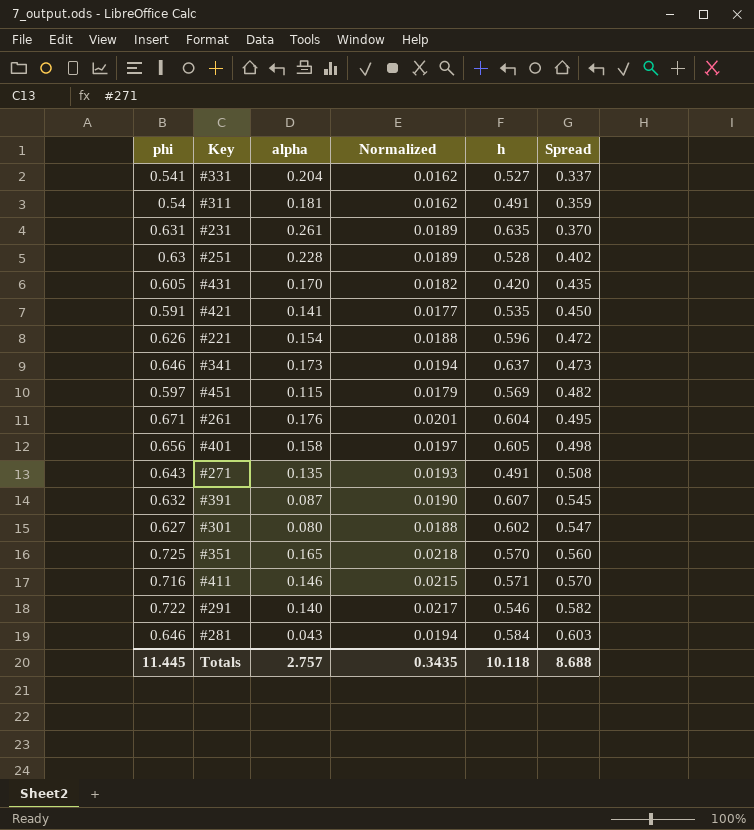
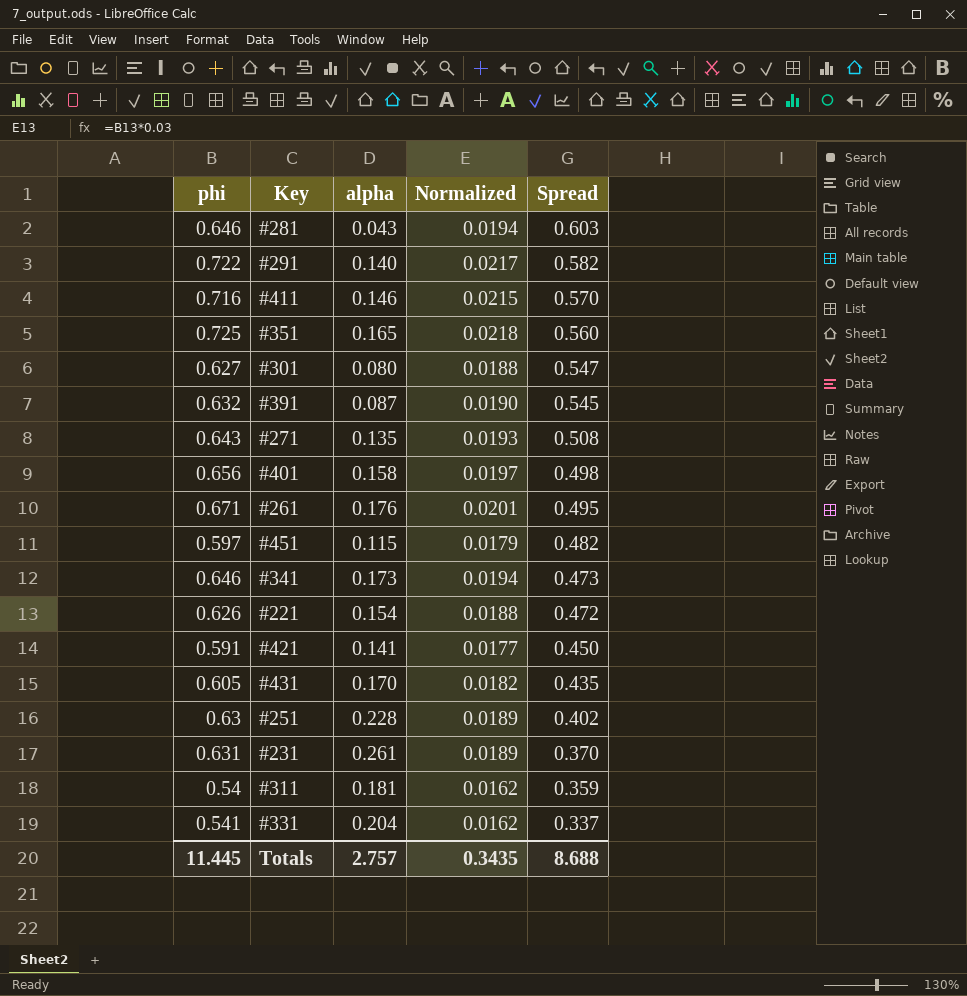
row order: Spread ascending -> Spread descending
column h | position: 5 -> none

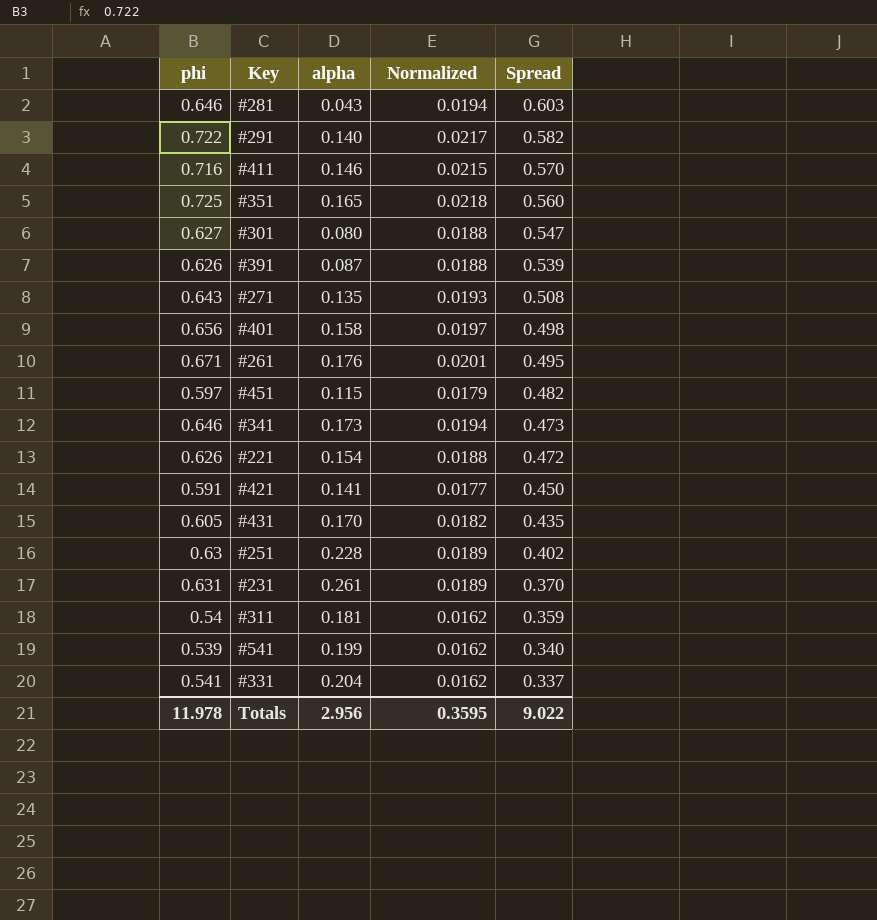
#391 | phi: 0.632 -> 0.626
#391 | Normalized: 0.0190 -> 0.0188
#391 | Spread: 0.545 -> 0.539
row #541: none -> 0.539 | 0.199 | 0.0162 | 0.340
Totals | phi: 11.445 -> 11.978
Totals | alpha: 2.757 -> 2.956
Totals | Normalized: 0.3435 -> 0.3595
Totals | Spread: 8.688 -> 9.022

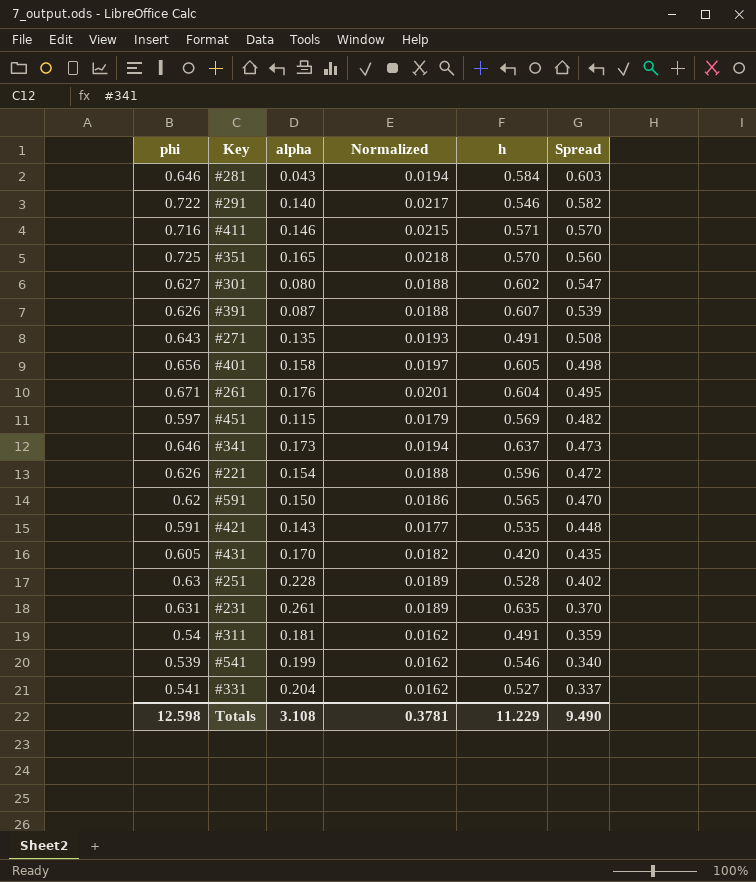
column h | position: none -> 5
row #591: none -> 0.62 | 0.150 | 0.0186 | 0.565 | 0.470
#421 | alpha: 0.141 -> 0.143
#421 | Spread: 0.450 -> 0.448
Totals | phi: 11.978 -> 12.598
Totals | alpha: 2.956 -> 3.108
Totals | Normalized: 0.3595 -> 0.3781
Totals | Spread: 9.022 -> 9.490

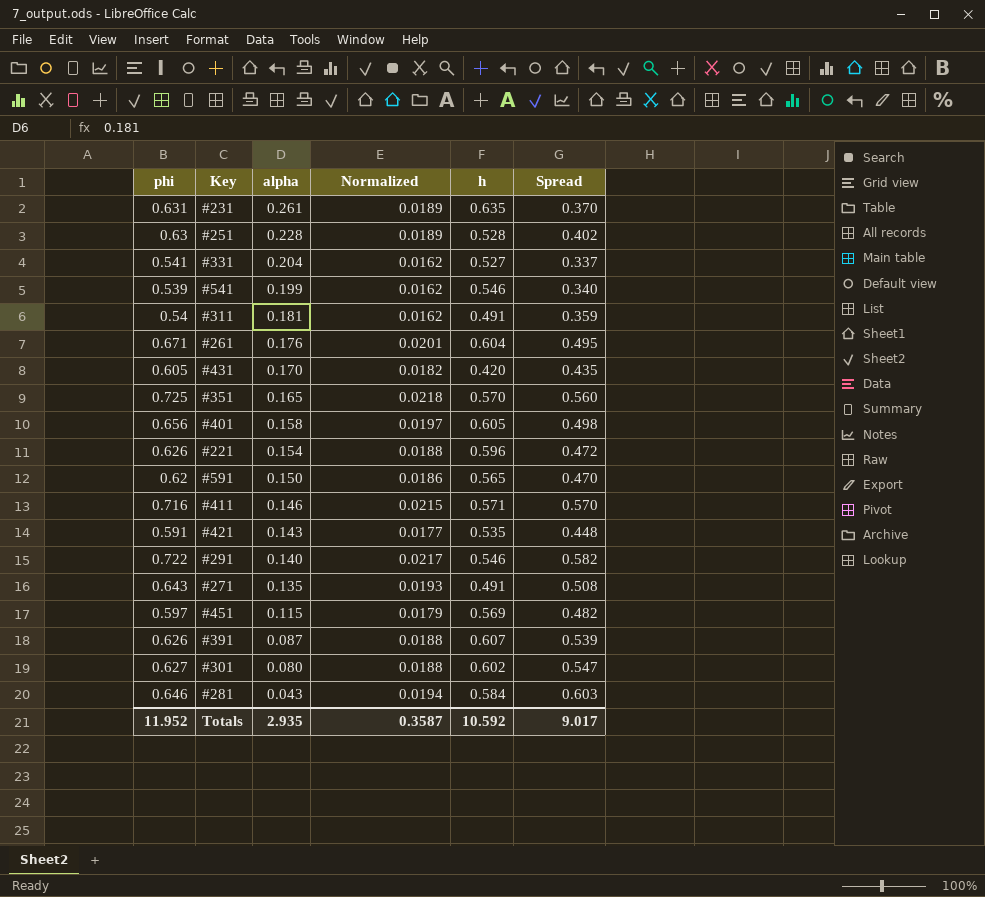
row order: Spread descending -> alpha descending
row #341: 0.646 | 0.173 | 0.0194 | 0.637 | 0.473 -> none
Totals | phi: 12.598 -> 11.952
Totals | alpha: 3.108 -> 2.935
Totals | Normalized: 0.3781 -> 0.3587
Totals | h: 11.229 -> 10.592
Totals | Spread: 9.490 -> 9.017

